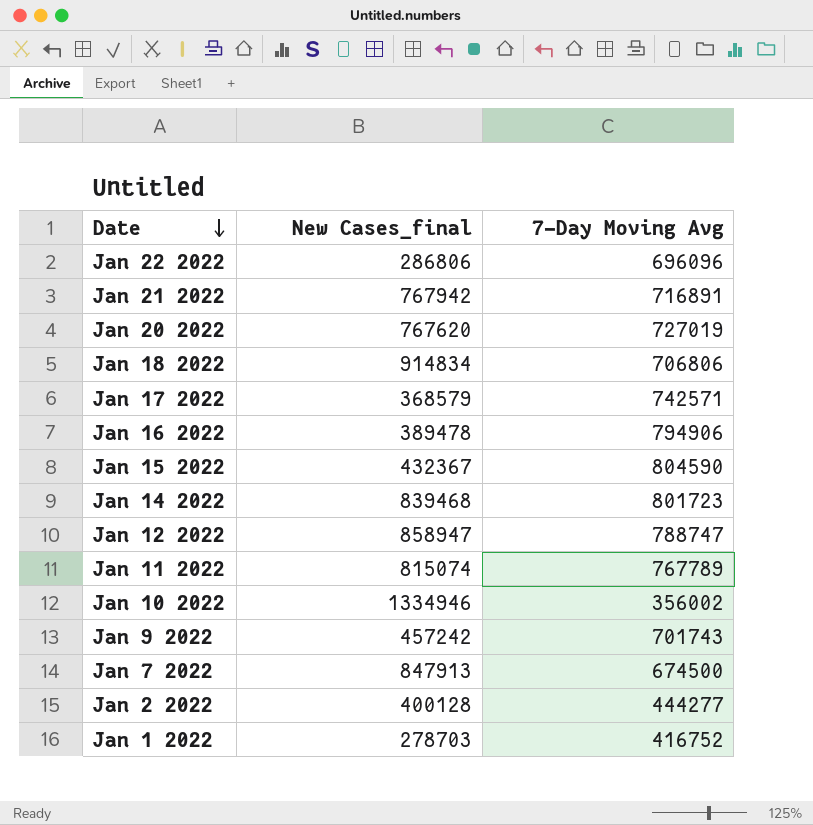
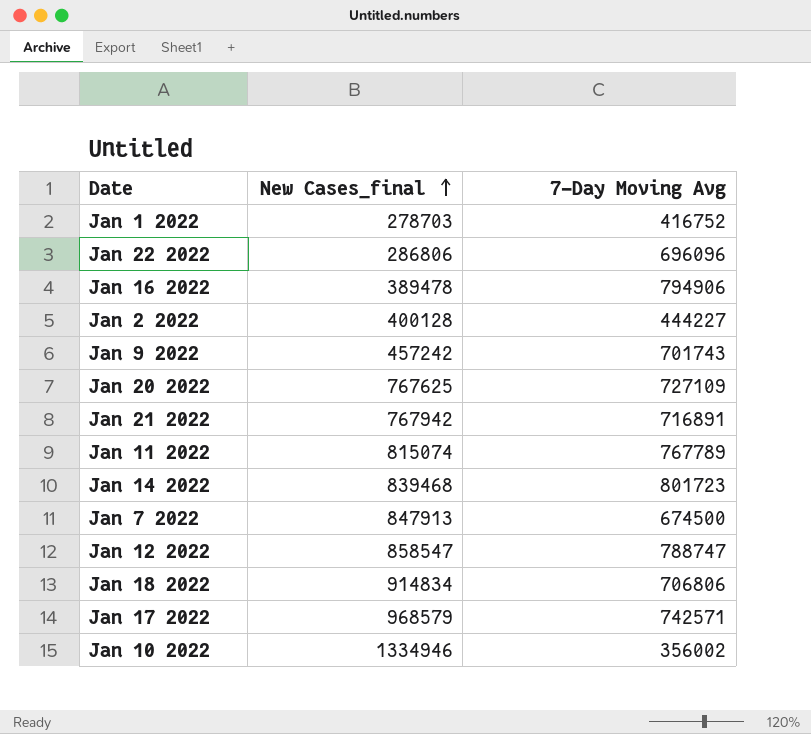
row order: Date descending -> New Cases_final ascending
row Jan 15 2022: 432367 | 804590 -> none
Jan 2 2022 | 7-Day Moving Avg: 444277 -> 444227
Jan 20 2022 | New Cases_final: 767620 -> 767625
Jan 20 2022 | 7-Day Moving Avg: 727019 -> 727109
Jan 12 2022 | New Cases_final: 858947 -> 858547
Jan 17 2022 | New Cases_final: 368579 -> 968579

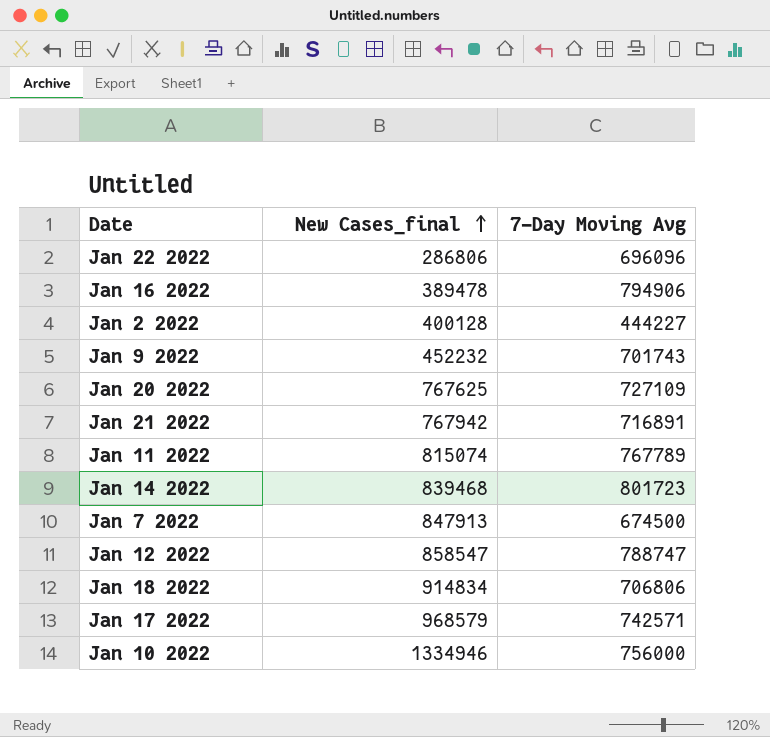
row Jan 1 2022: 278703 | 416752 -> none
Jan 9 2022 | New Cases_final: 457242 -> 452232
Jan 10 2022 | 7-Day Moving Avg: 356002 -> 756000

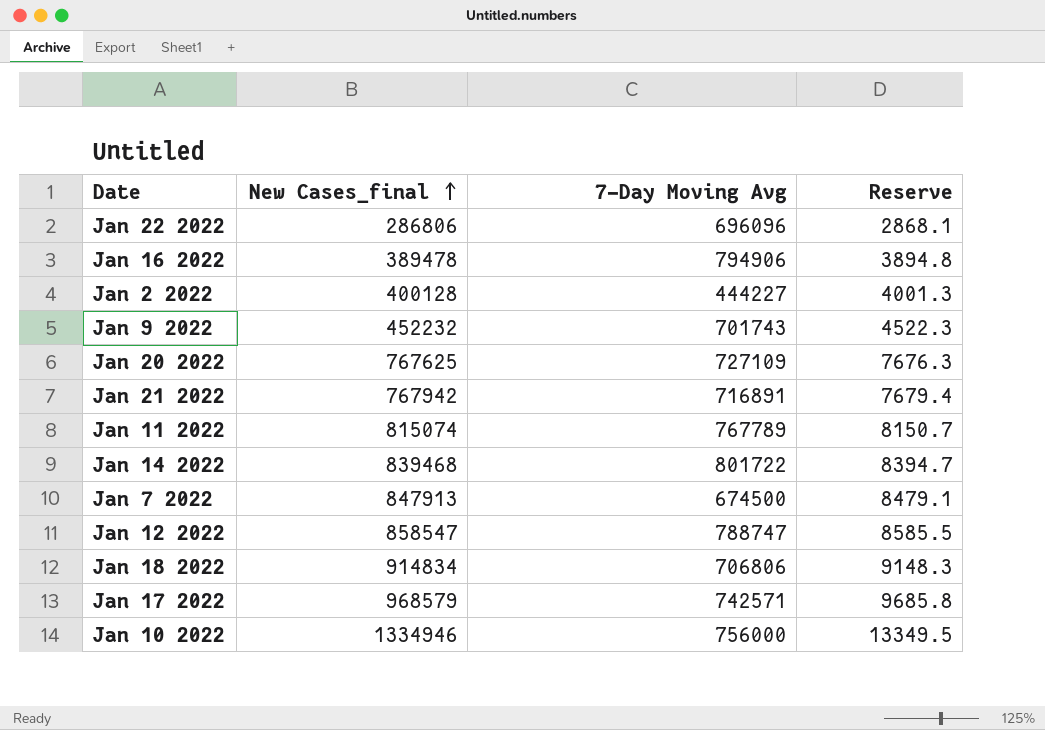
column Reserve | formula: none -> [New Cases_final] * 0.01
Jan 14 2022 | 7-Day Moving Avg: 801723 -> 801722

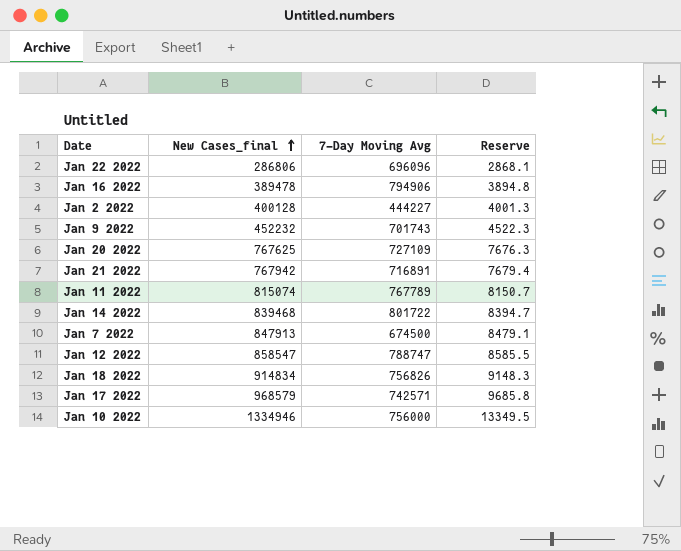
Jan 18 2022 | 7-Day Moving Avg: 706806 -> 756826

